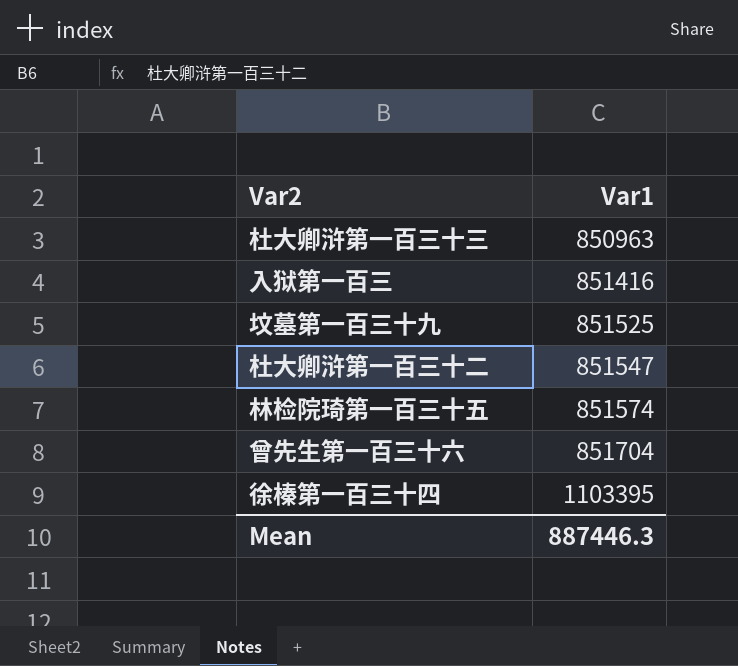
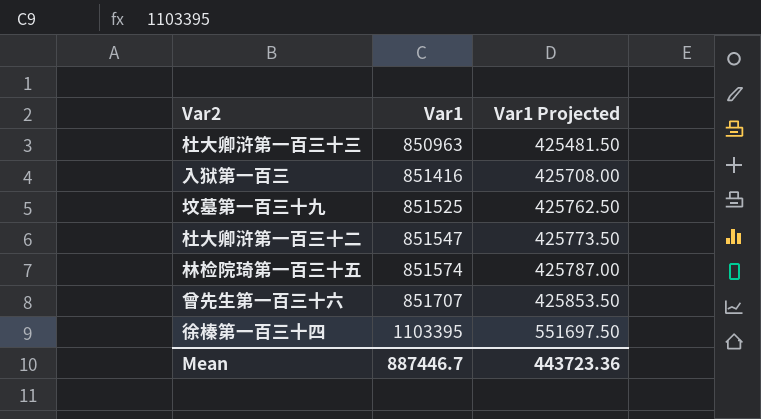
column Var1 Projected | formula: none -> [Var1] * 0.5
曾先生第一百三十六 | Var1: 851704 -> 851707
Mean | Var1: 887446.3 -> 887446.7

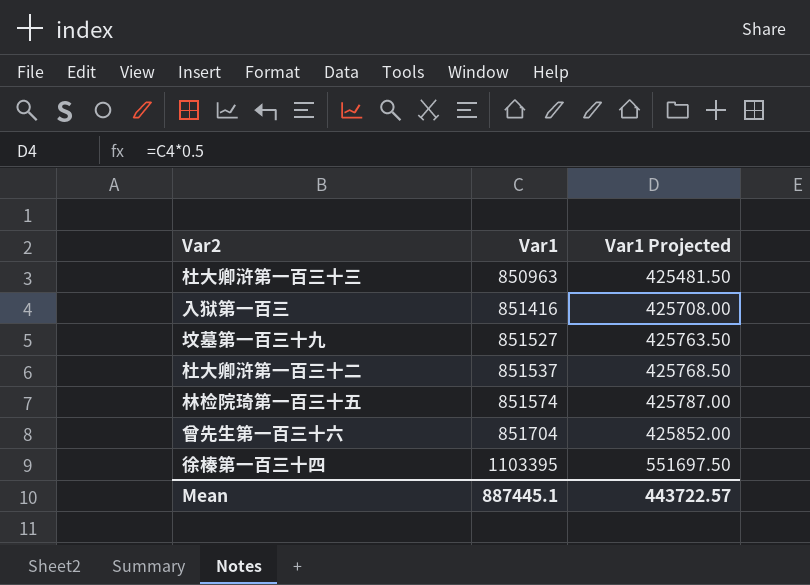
坟墓第一百三十九 | Var1: 851525 -> 851527
坟墓第一百三十九 | Var1 Projected: 425762.50 -> 425763.50
杜大卿浒第一百三十二 | Var1: 851547 -> 851537
杜大卿浒第一百三十二 | Var1 Projected: 425773.50 -> 425768.50
曾先生第一百三十六 | Var1: 851707 -> 851704
曾先生第一百三十六 | Var1 Projected: 425853.50 -> 425852.00
Mean | Var1: 887446.7 -> 887445.1
Mean | Var1 Projected: 443723.36 -> 443722.57

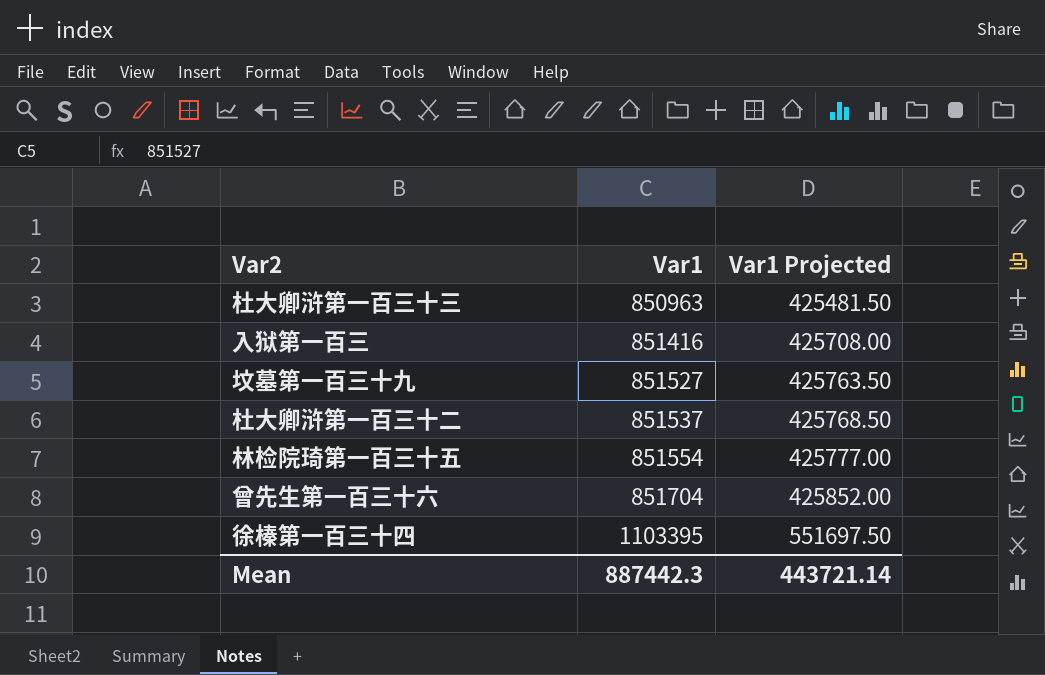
林检院琦第一百三十五 | Var1: 851574 -> 851554
林检院琦第一百三十五 | Var1 Projected: 425787.00 -> 425777.00
Mean | Var1: 887445.1 -> 887442.3
Mean | Var1 Projected: 443722.57 -> 443721.14

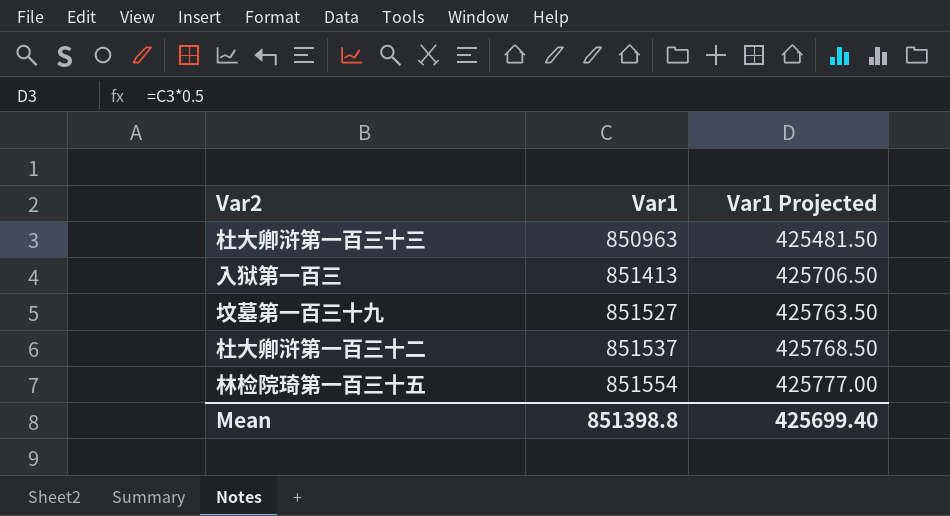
row 曾先生第一百三十六: 851704 | 425852.00 -> none
row 徐榛第一百三十四: 1103395 | 551697.50 -> none
入狱第一百三 | Var1: 851416 -> 851413
入狱第一百三 | Var1 Projected: 425708.00 -> 425706.50
Mean | Var1: 887442.3 -> 851398.8
Mean | Var1 Projected: 443721.14 -> 425699.40

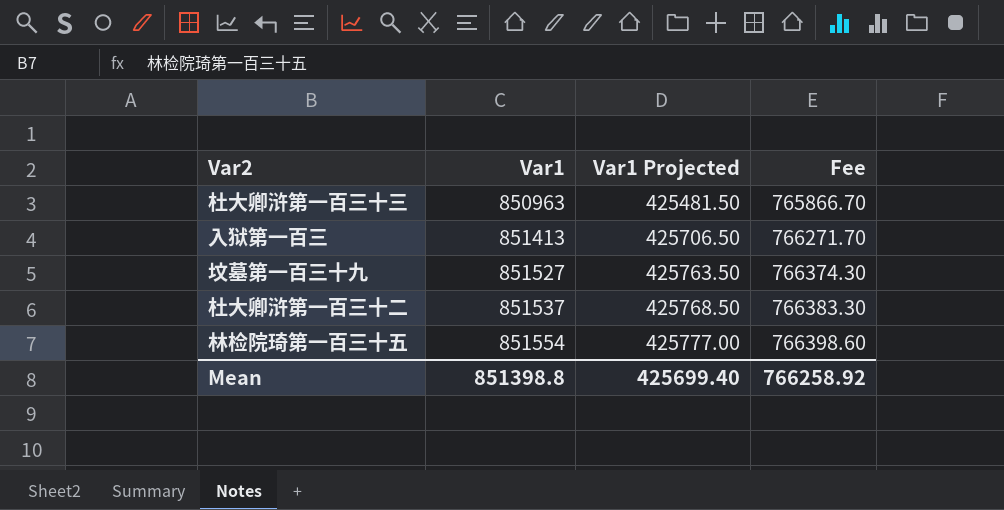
column Fee | formula: none -> [Var1] * 0.9

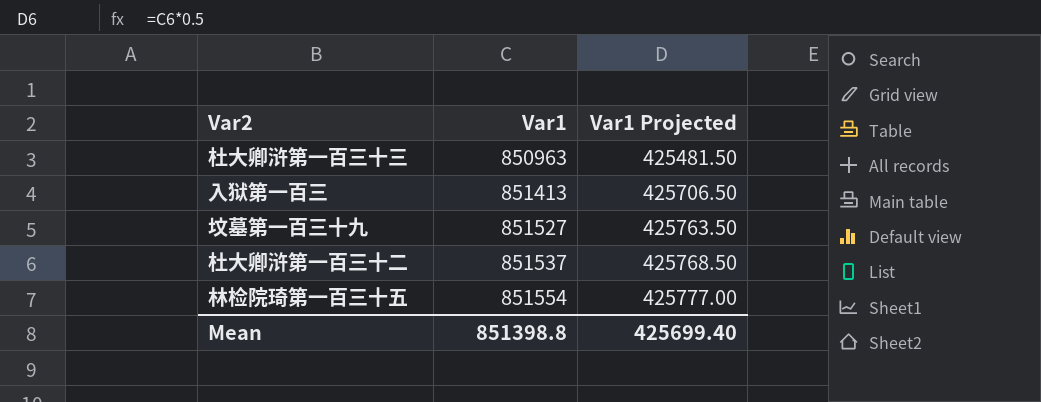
column Fee | formula: [Var1] * 0.9 -> none

